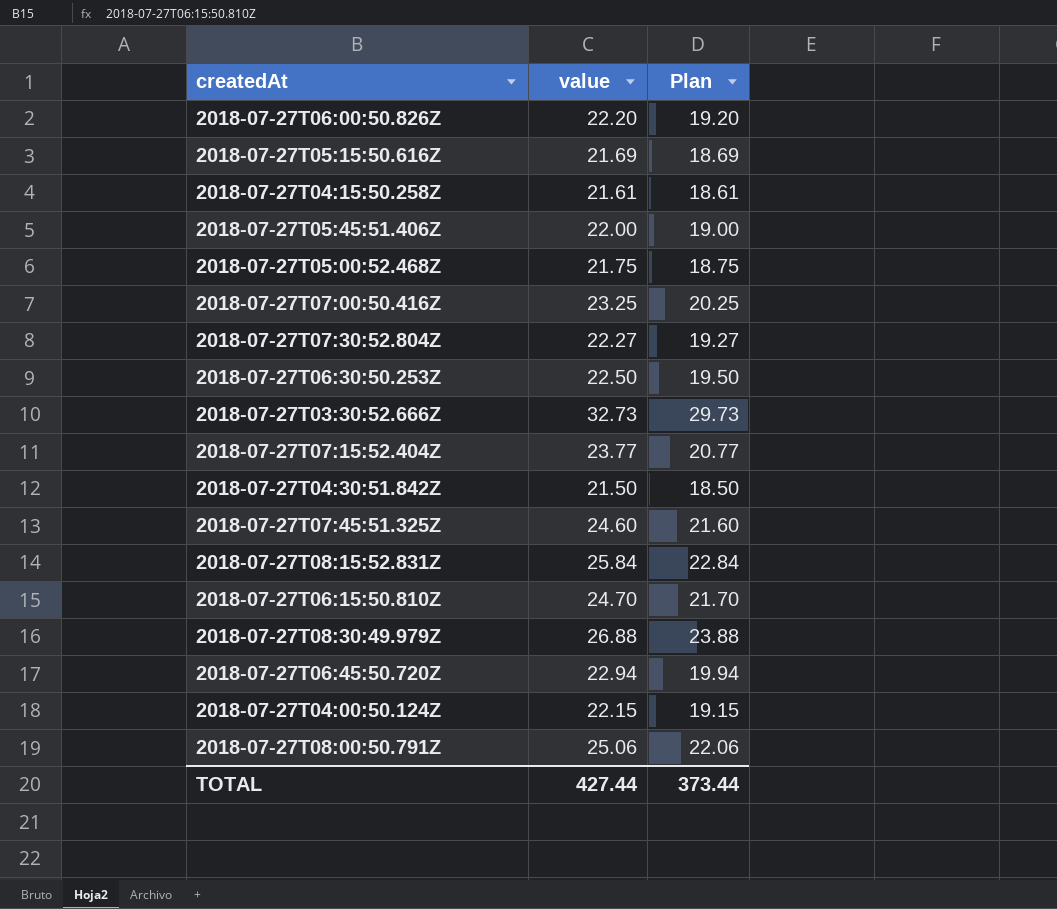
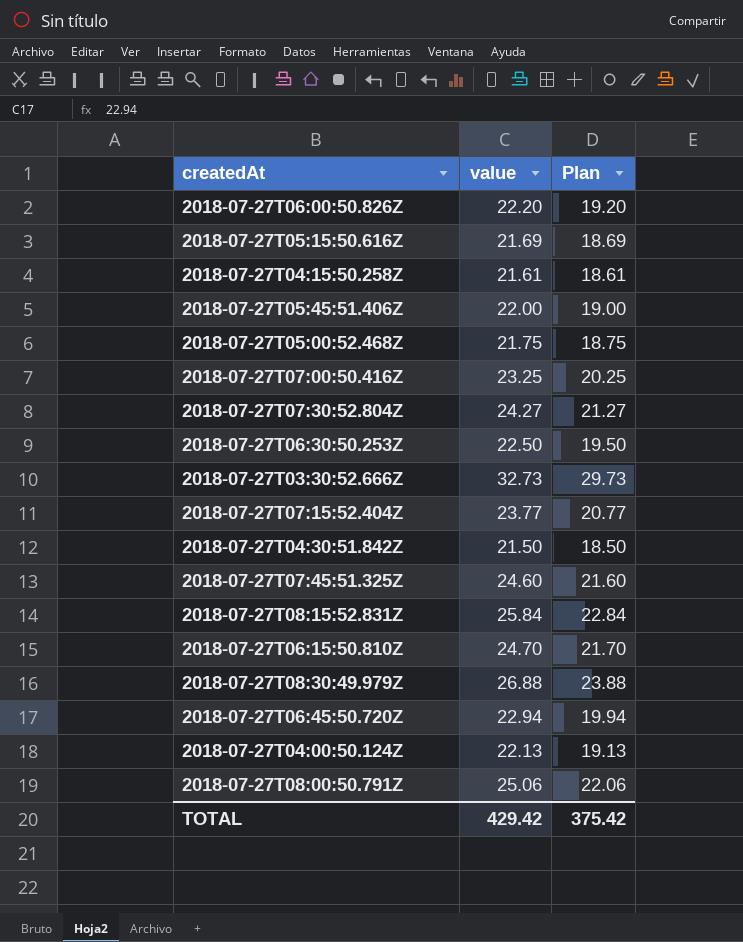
2018-07-27T07:30:52.804Z | value: 22.27 -> 24.27
2018-07-27T07:30:52.804Z | Plan: 19.27 -> 21.27
2018-07-27T04:00:50.124Z | value: 22.15 -> 22.13
2018-07-27T04:00:50.124Z | Plan: 19.15 -> 19.13
TOTAL | value: 427.44 -> 429.42
TOTAL | Plan: 373.44 -> 375.42

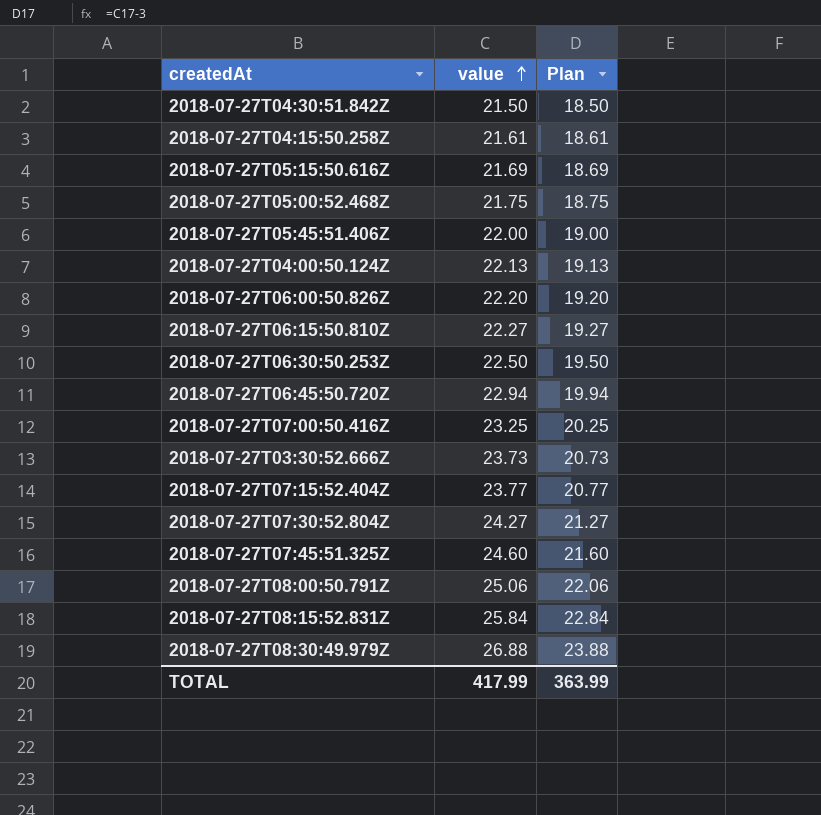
row order: none -> value ascending
2018-07-27T06:15:50.810Z | value: 24.70 -> 22.27
2018-07-27T06:15:50.810Z | Plan: 21.70 -> 19.27
2018-07-27T03:30:52.666Z | value: 32.73 -> 23.73
2018-07-27T03:30:52.666Z | Plan: 29.73 -> 20.73
TOTAL | value: 429.42 -> 417.99
TOTAL | Plan: 375.42 -> 363.99

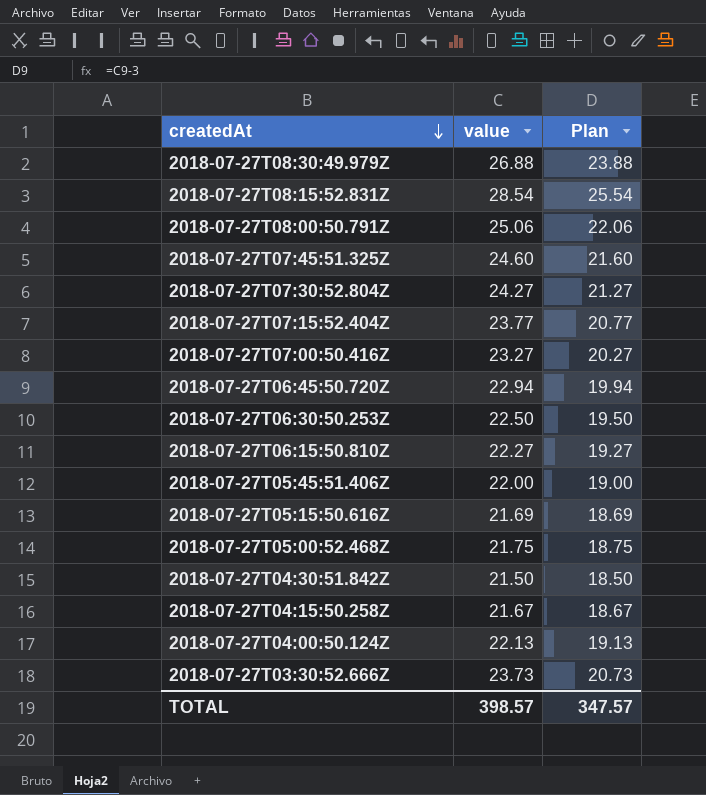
row order: value ascending -> createdAt descending
row 2018-07-27T06:00:50.826Z: 22.20 | 19.20 -> none
2018-07-27T08:15:52.831Z | value: 25.84 -> 28.54
2018-07-27T08:15:52.831Z | Plan: 22.84 -> 25.54
2018-07-27T07:00:50.416Z | value: 23.25 -> 23.27
2018-07-27T07:00:50.416Z | Plan: 20.25 -> 20.27
2018-07-27T04:15:50.258Z | value: 21.61 -> 21.67
2018-07-27T04:15:50.258Z | Plan: 18.61 -> 18.67
TOTAL | value: 417.99 -> 398.57
TOTAL | Plan: 363.99 -> 347.57

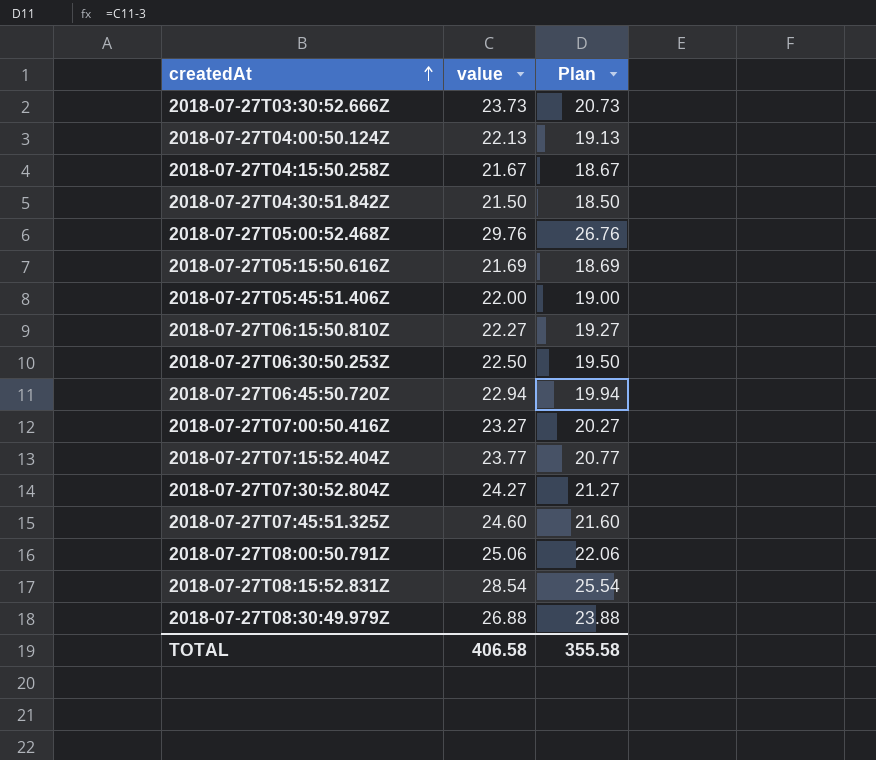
row order: createdAt descending -> createdAt ascending
2018-07-27T05:00:52.468Z | value: 21.75 -> 29.76
2018-07-27T05:00:52.468Z | Plan: 18.75 -> 26.76
TOTAL | value: 398.57 -> 406.58
TOTAL | Plan: 347.57 -> 355.58

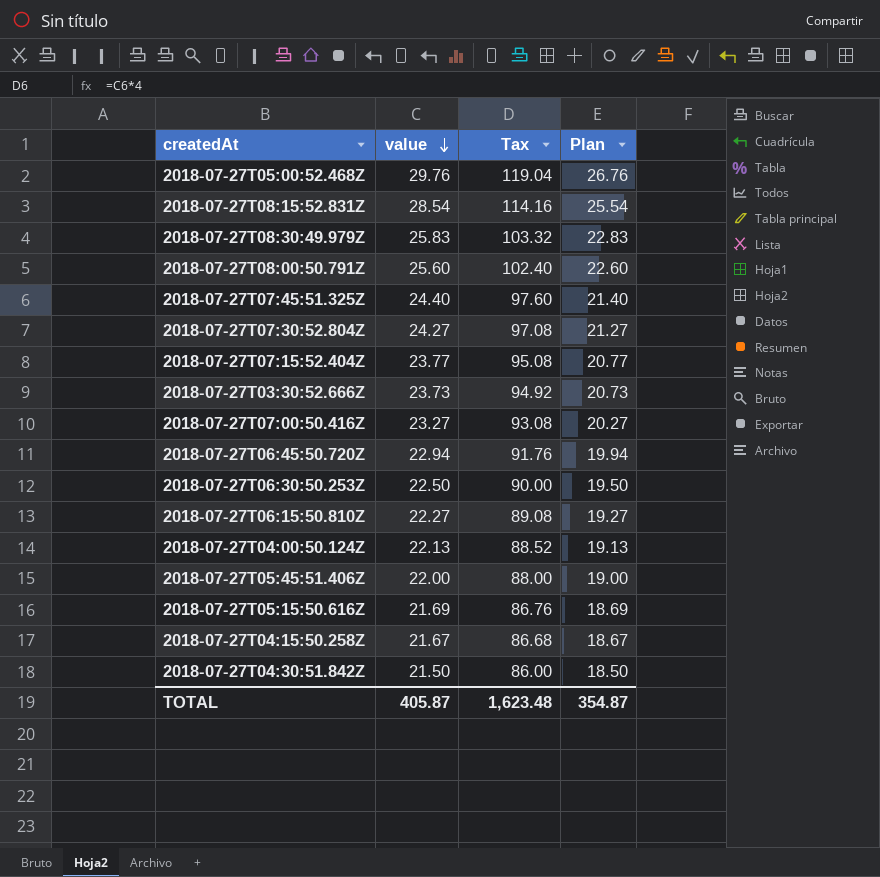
row order: createdAt ascending -> value descending
column Tax | formula: none -> [value] * 4
2018-07-27T08:30:49.979Z | value: 26.88 -> 25.83
2018-07-27T08:30:49.979Z | Plan: 23.88 -> 22.83
2018-07-27T08:00:50.791Z | value: 25.06 -> 25.60
2018-07-27T08:00:50.791Z | Plan: 22.06 -> 22.60
2018-07-27T07:45:51.325Z | value: 24.60 -> 24.40
2018-07-27T07:45:51.325Z | Plan: 21.60 -> 21.40
TOTAL | value: 406.58 -> 405.87
TOTAL | Plan: 355.58 -> 354.87

